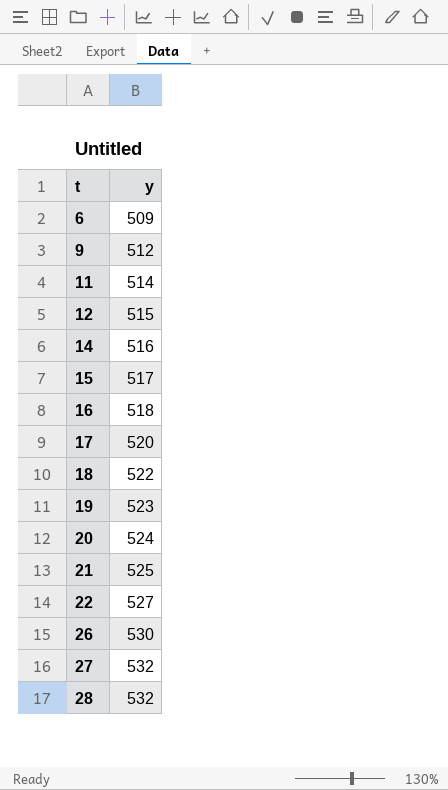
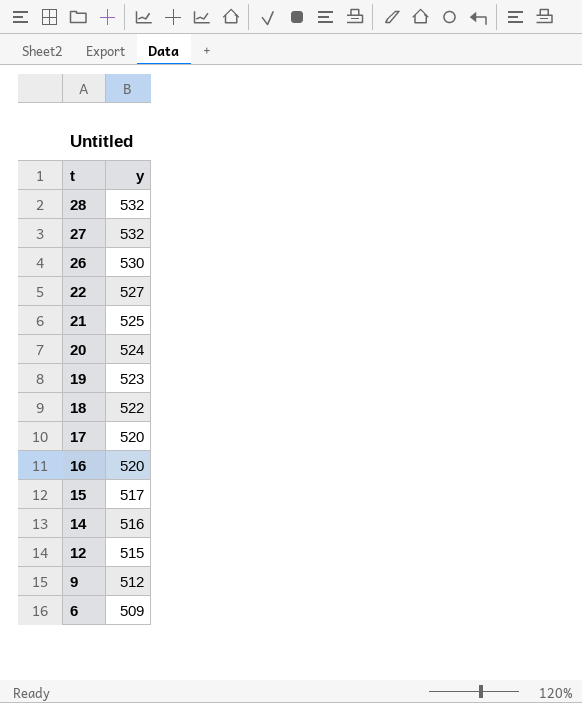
row order: t ascending -> t descending
row 11: 514 -> none
16 | y: 518 -> 520

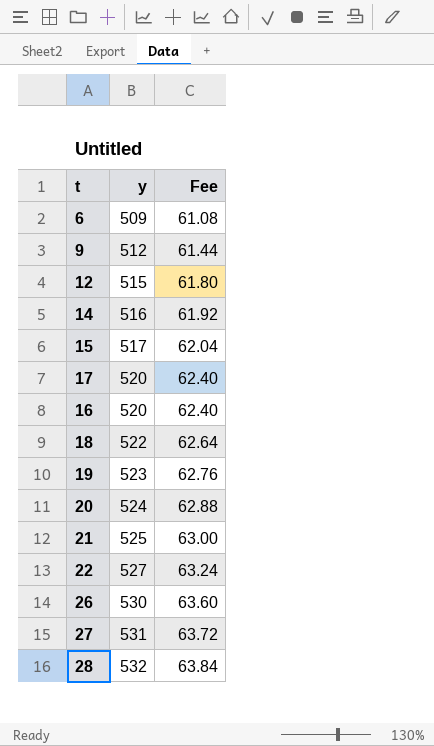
row order: t descending -> y ascending
column Fee | formula: none -> [y] * 0.12
27 | y: 532 -> 531

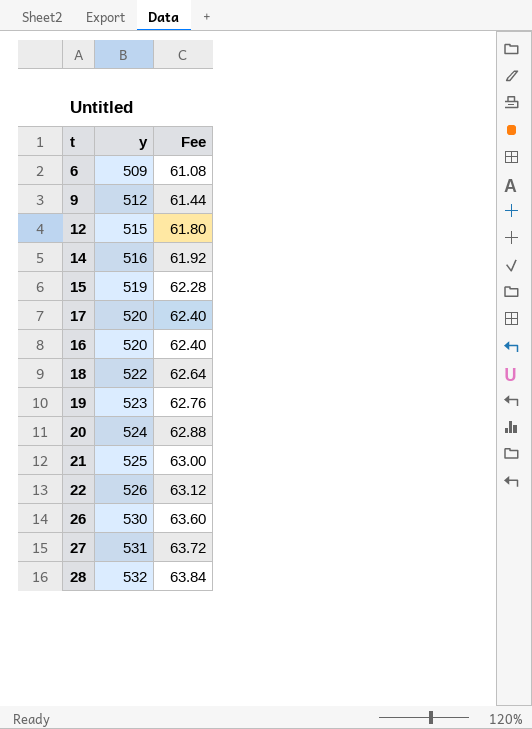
15 | y: 517 -> 519
15 | Fee: 62.04 -> 62.28
22 | y: 527 -> 526
22 | Fee: 63.24 -> 63.12

